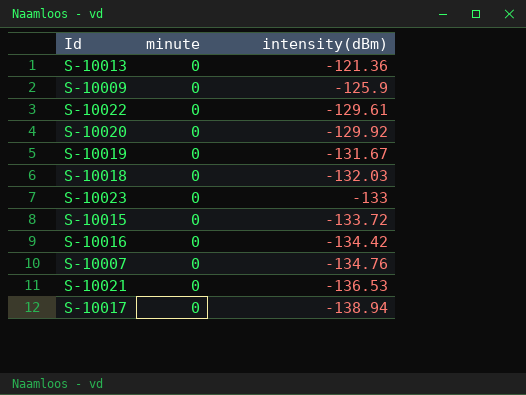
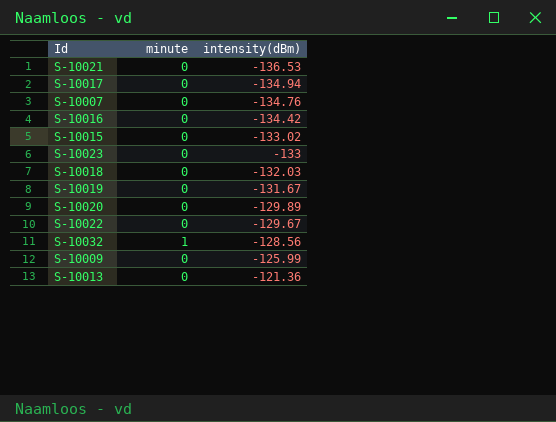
row order: intensity(dBm) descending -> intensity(dBm) ascending
S-10017 | intensity(dBm): -138.94 -> -134.94
S-10015 | intensity(dBm): -133.72 -> -133.02
S-10020 | intensity(dBm): -129.92 -> -129.89
S-10022 | intensity(dBm): -129.61 -> -129.67
row S-10032: none -> 1 | -128.56
S-10009 | intensity(dBm): -125.9 -> -125.99

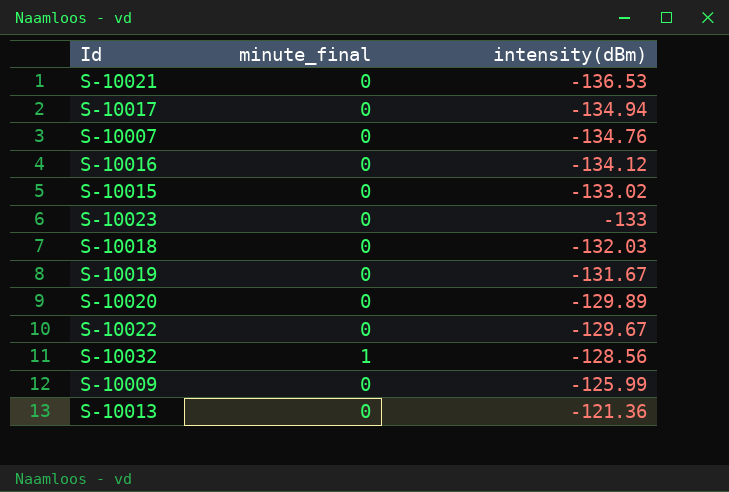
column name: minute -> minute_final
S-10016 | intensity(dBm): -134.42 -> -134.12

